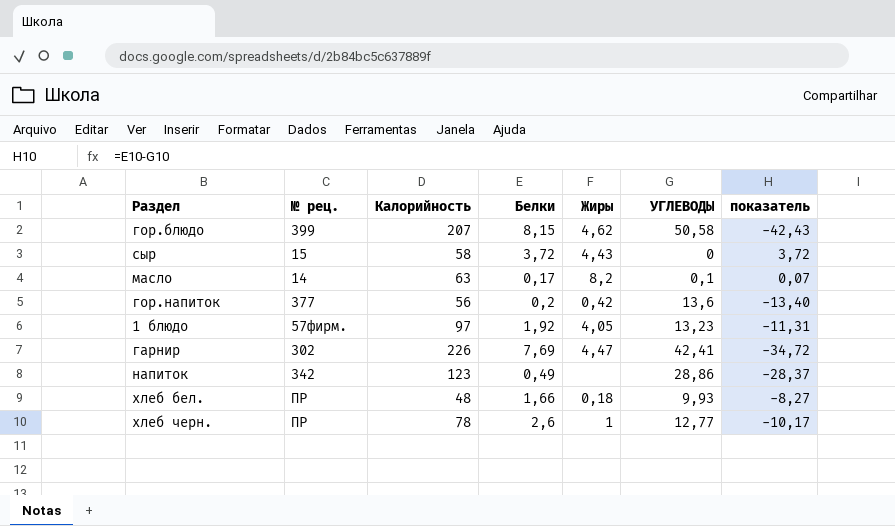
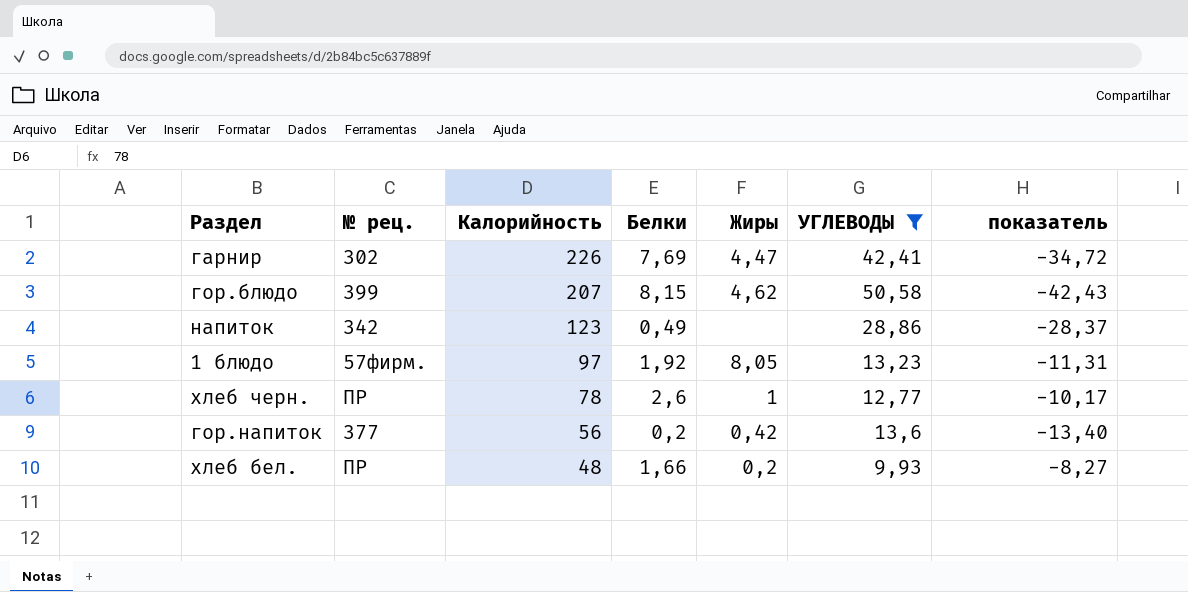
filter: none -> УГЛЕВОДЫ >= 9,93
row order: none -> Калорийность descending
1 блюдо | Жиры: 4,05 -> 8,05
хлеб бел. | Жиры: 0,18 -> 0,2

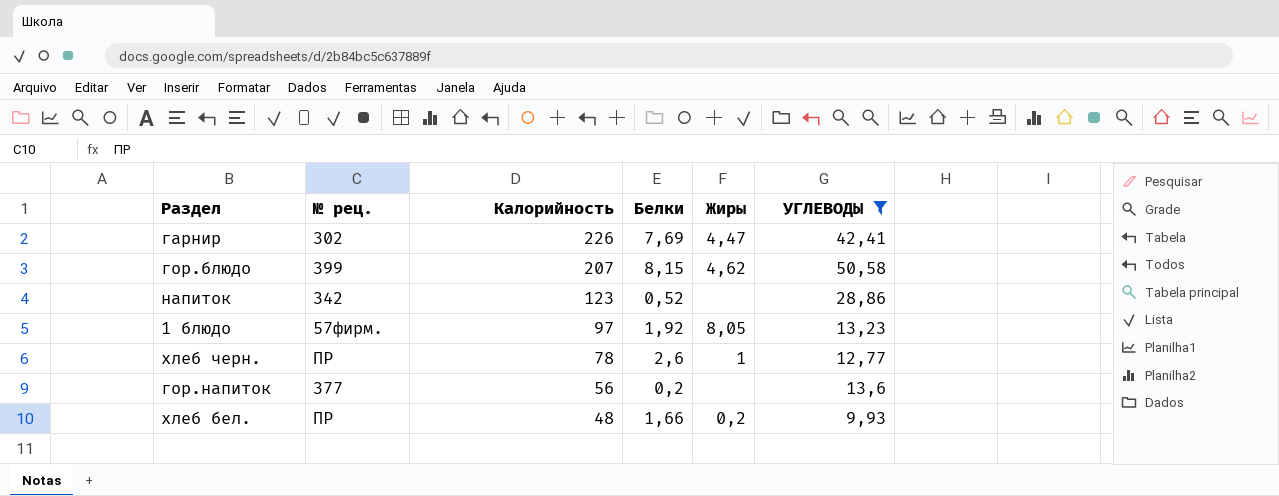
column показатель | formula: [Белки] - [УГЛЕВОДЫ] -> none
напиток | Белки: 0,49 -> 0,52
гор.напиток | Жиры: 0,42 -> none

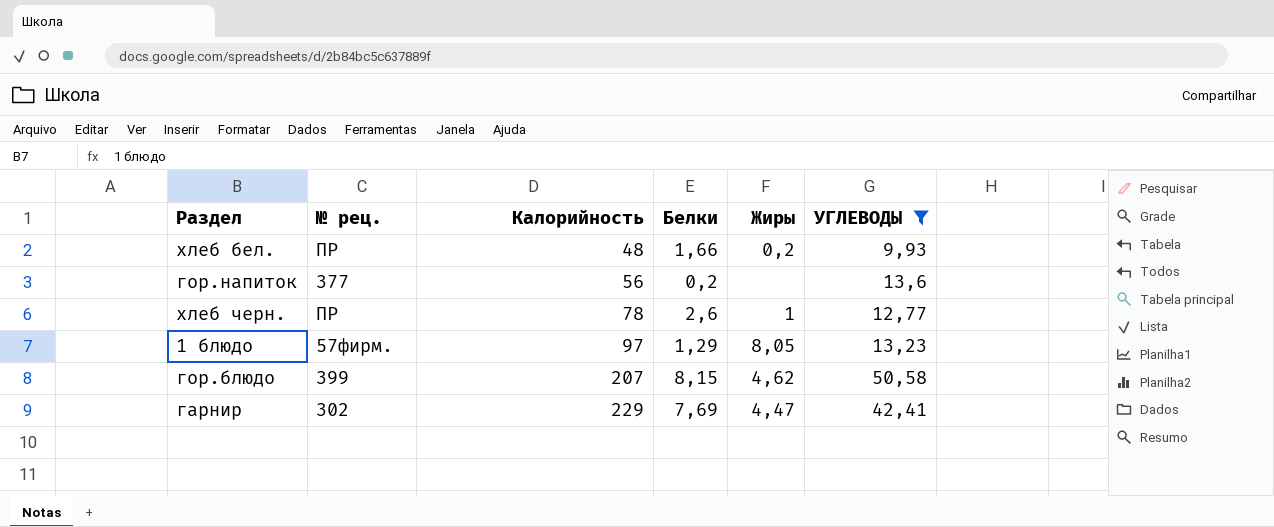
row order: Калорийность descending -> Калорийность ascending
row напиток: 342 | 123 | 0,52 | none | 28,86 -> none
1 блюдо | Белки: 1,92 -> 1,29
гарнир | Калорийность: 226 -> 229

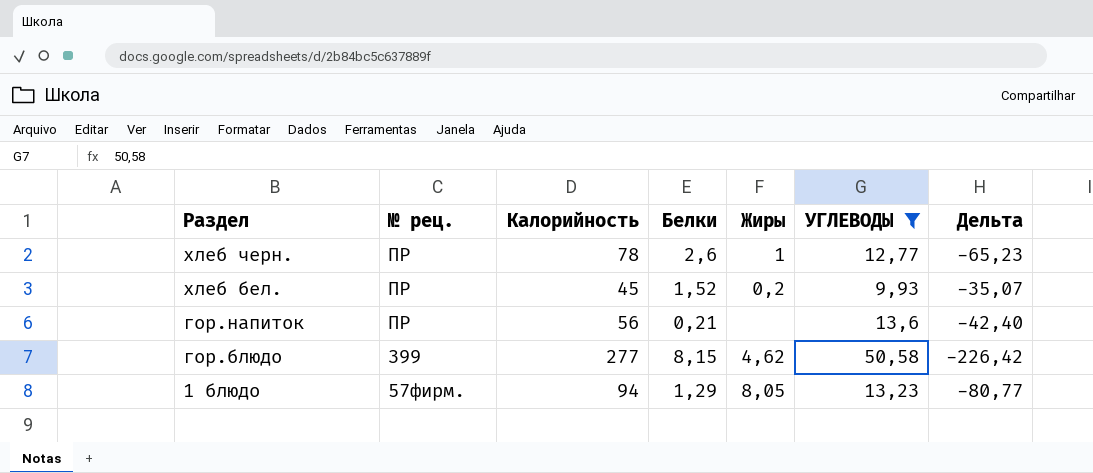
row order: Калорийность ascending -> Раздел descending
column Дельта | formula: none -> [УГЛЕВОДЫ] - [Калорийность]
row гарнир: 302 | 229 | 7,69 | 4,47 | 42,41 -> none
хлеб бел. | Калорийность: 48 -> 45
хлеб бел. | Белки: 1,66 -> 1,52
гор.напиток | № рец.: 377 -> ПР
гор.напиток | Белки: 0,2 -> 0,21
гор.блюдо | Калорийность: 207 -> 277
1 блюдо | Калорийность: 97 -> 94

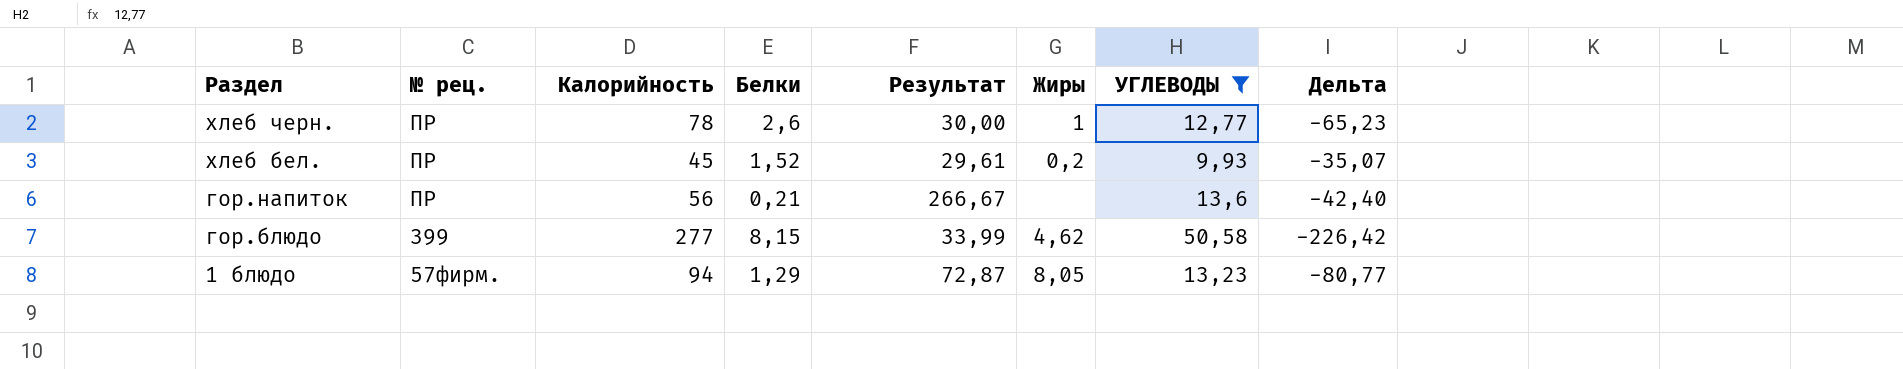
column Результат | formula: none -> [Калорийность] / [Белки]

